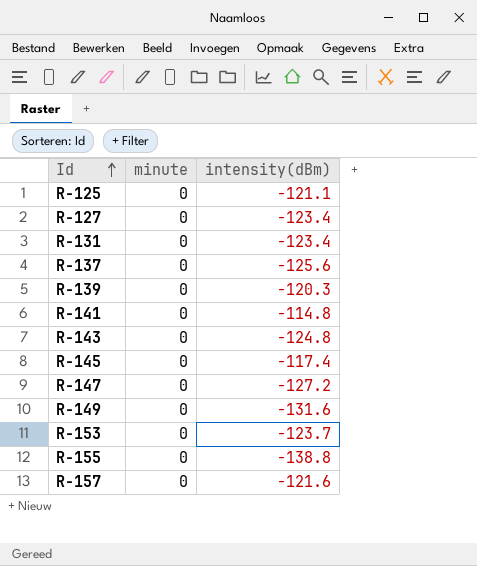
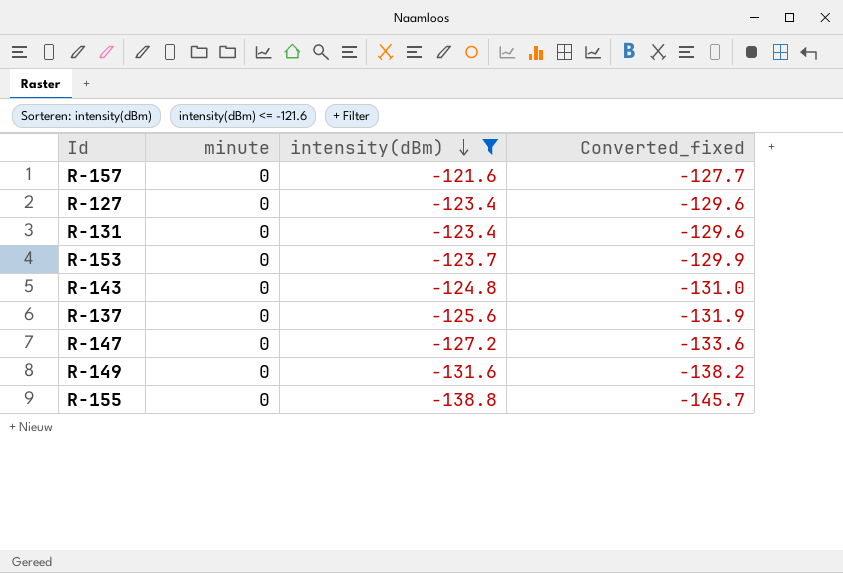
filter: none -> intensity(dBm) <= -121.6
row order: Id ascending -> intensity(dBm) descending
column Converted_fixed | formula: none -> [intensity(dBm)] * 1.05

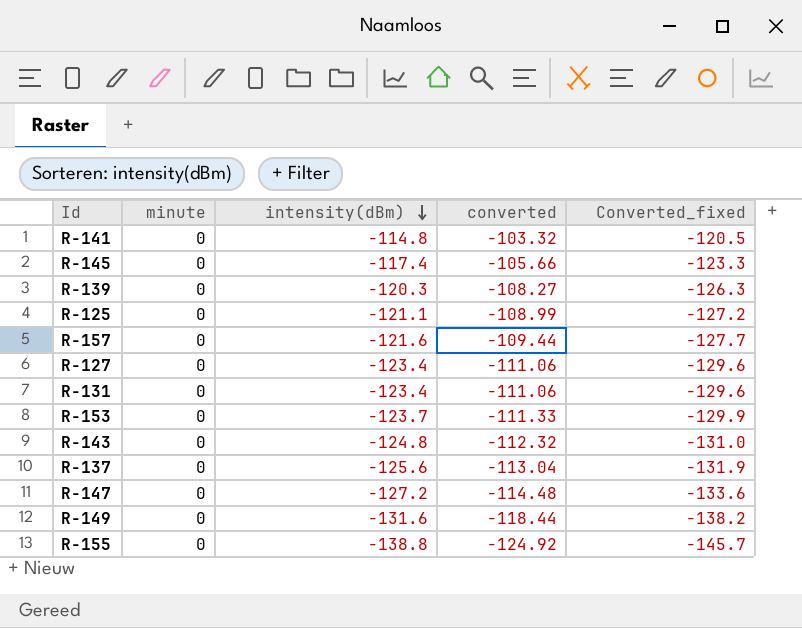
filter: intensity(dBm) <= -121.6 -> none
column converted | formula: none -> [intensity(dBm)] * 0.9

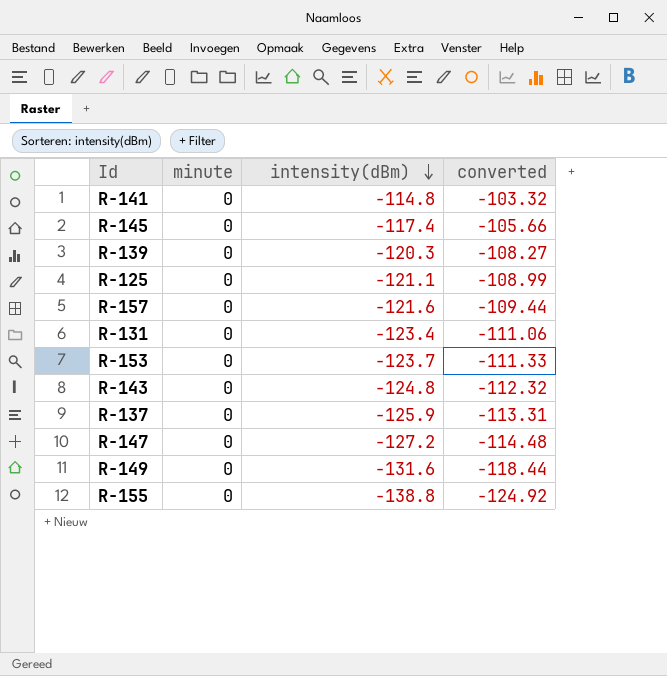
column Converted_fixed | formula: [intensity(dBm)] * 1.05 -> none
row R-127: 0 | -123.4 | -111.06 | -129.6 -> none
R-137 | intensity(dBm): -125.6 -> -125.9
R-137 | converted: -113.04 -> -113.31

